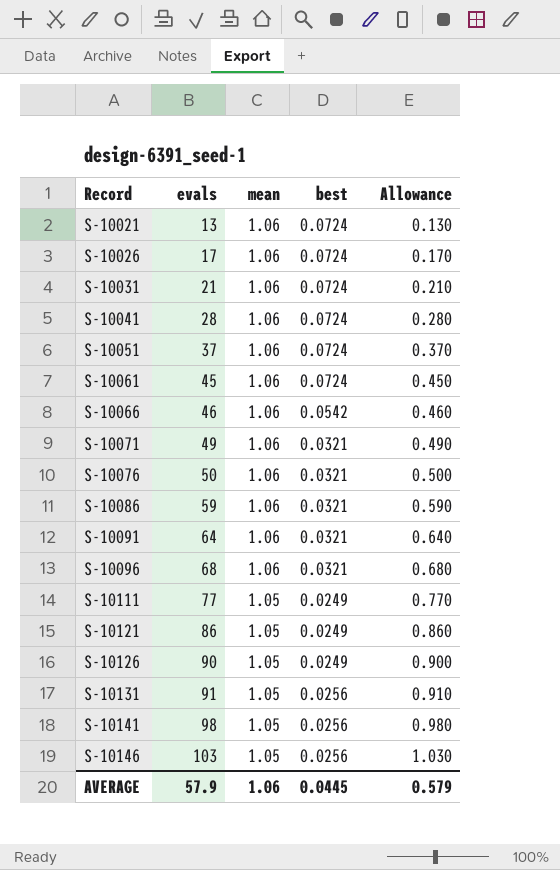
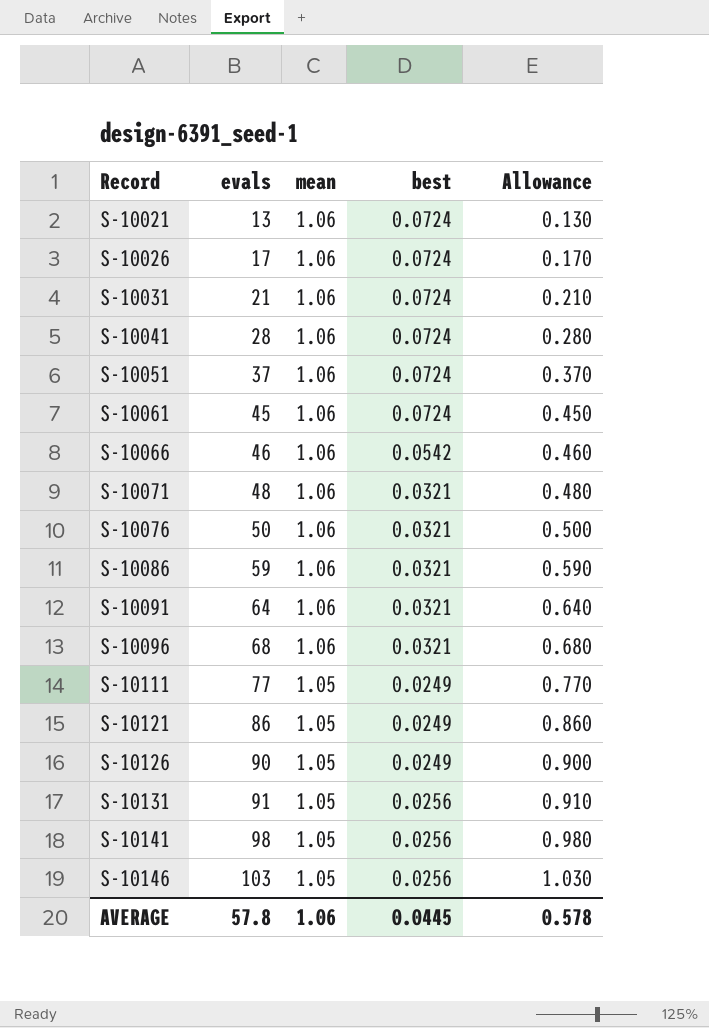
S-10071 | evals: 49 -> 48
S-10071 | Allowance: 0.490 -> 0.480
AVERAGE | evals: 57.9 -> 57.8
AVERAGE | Allowance: 0.579 -> 0.578

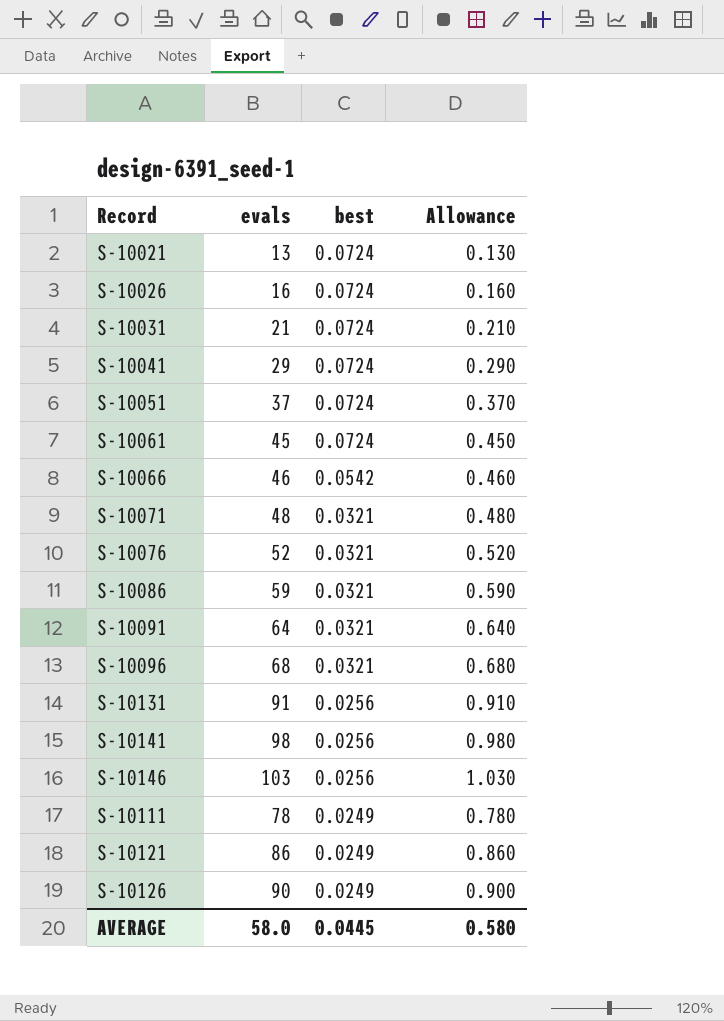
row order: Record ascending -> best descending
column mean | position: 3 -> none
S-10026 | evals: 17 -> 16
S-10026 | Allowance: 0.170 -> 0.160
S-10041 | evals: 28 -> 29
S-10041 | Allowance: 0.280 -> 0.290
S-10076 | evals: 50 -> 52
S-10076 | Allowance: 0.500 -> 0.520
S-10111 | evals: 77 -> 78
S-10111 | Allowance: 0.770 -> 0.780
AVERAGE | evals: 57.8 -> 58.0
AVERAGE | Allowance: 0.578 -> 0.580

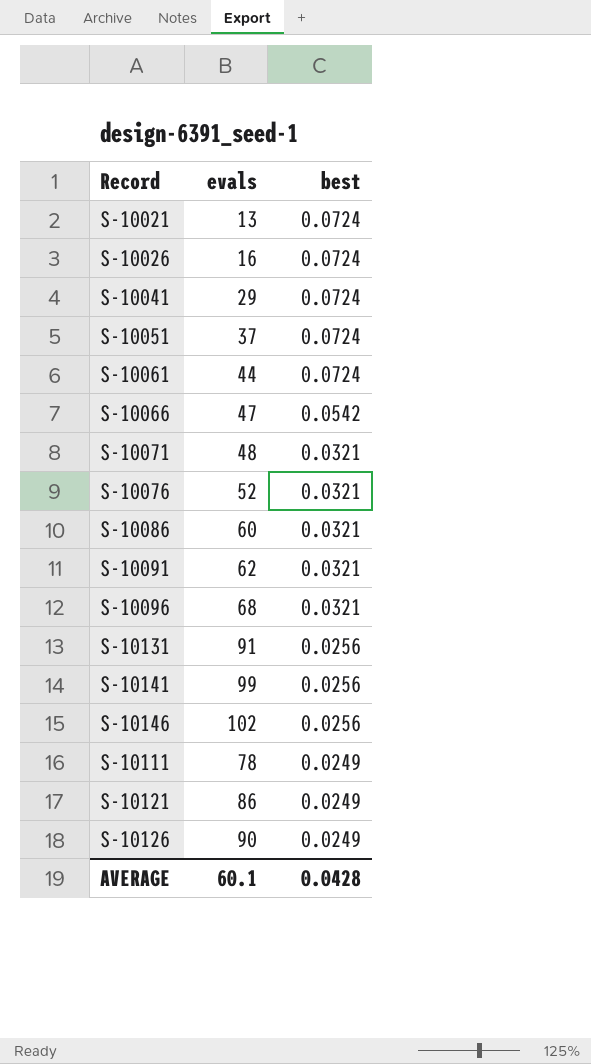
column Allowance | formula: [evals] * 0.01 -> none
row S-10031: 21 | 0.0724 | 0.210 -> none
S-10061 | evals: 45 -> 44
S-10066 | evals: 46 -> 47
S-10086 | evals: 59 -> 60
S-10091 | evals: 64 -> 62
S-10141 | evals: 98 -> 99
S-10146 | evals: 103 -> 102
AVERAGE | evals: 58.0 -> 60.1
AVERAGE | best: 0.0445 -> 0.0428

